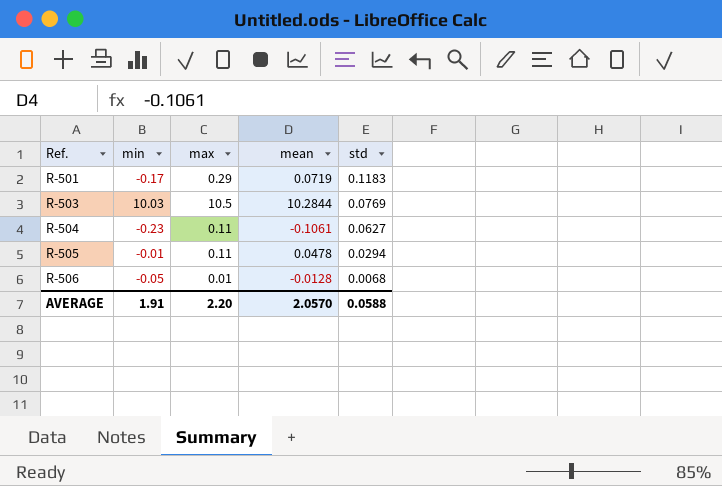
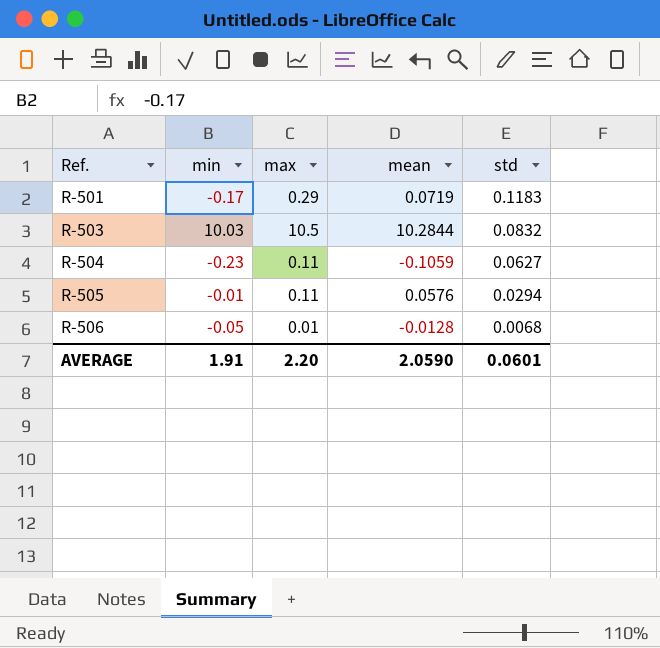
R-503 | std: 0.0769 -> 0.0832
R-504 | mean: -0.1061 -> -0.1059
R-505 | mean: 0.0478 -> 0.0576
AVERAGE | mean: 2.0570 -> 2.0590
AVERAGE | std: 0.0588 -> 0.0601

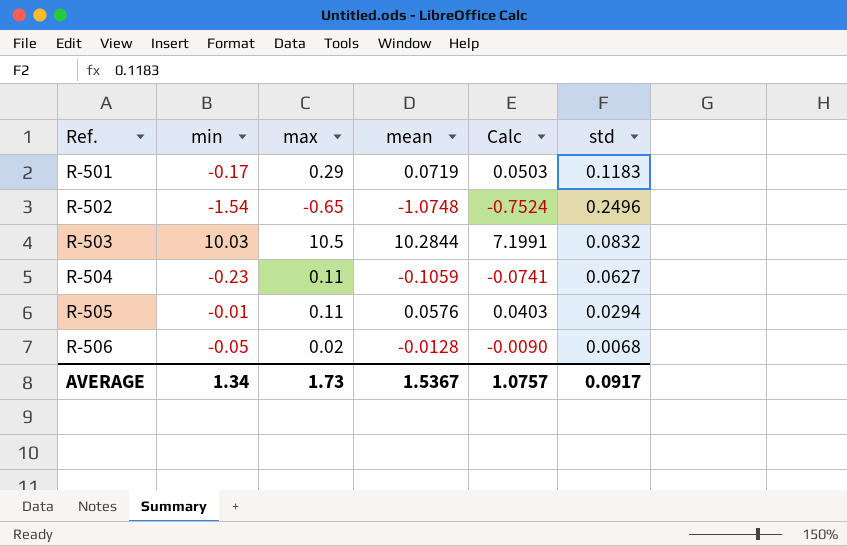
column Calc | formula: none -> [mean] * 0.7
row R-502: none -> -1.54 | -0.65 | -1.0748 | -0.7524 | 0.2496
R-506 | max: 0.01 -> 0.02
AVERAGE | min: 1.91 -> 1.34
AVERAGE | max: 2.20 -> 1.73
AVERAGE | mean: 2.0590 -> 1.5367
AVERAGE | std: 0.0601 -> 0.0917

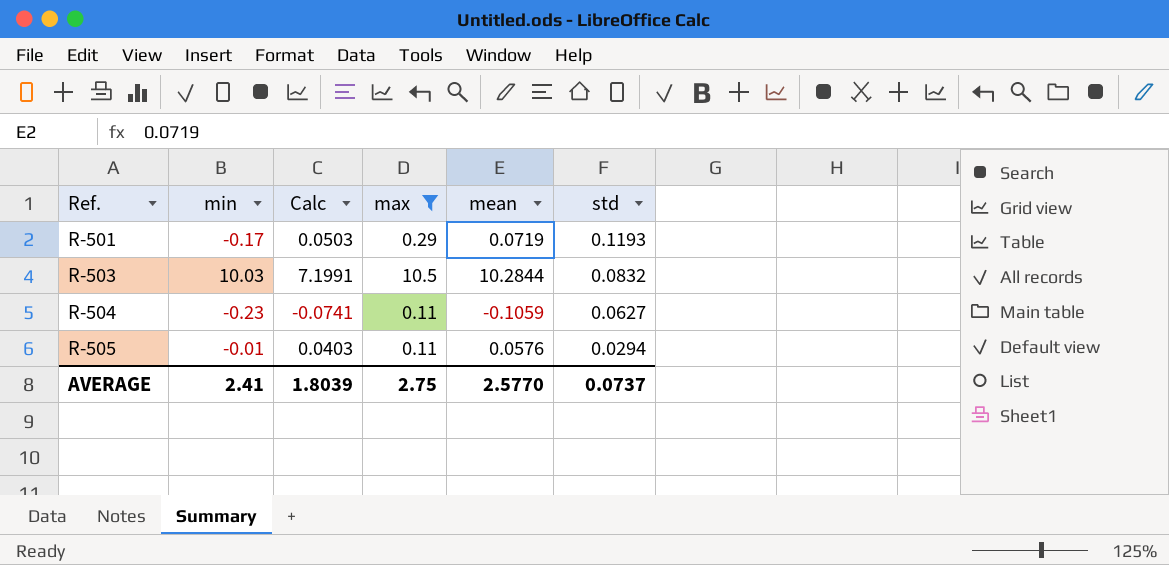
filter: none -> max >= 0.11
column Calc | position: 5 -> 3
R-501 | std: 0.1183 -> 0.1193
AVERAGE | min: 1.34 -> 2.41
AVERAGE | Calc: 1.0757 -> 1.8039
AVERAGE | max: 1.73 -> 2.75
AVERAGE | mean: 1.5367 -> 2.5770
AVERAGE | std: 0.0917 -> 0.0737

